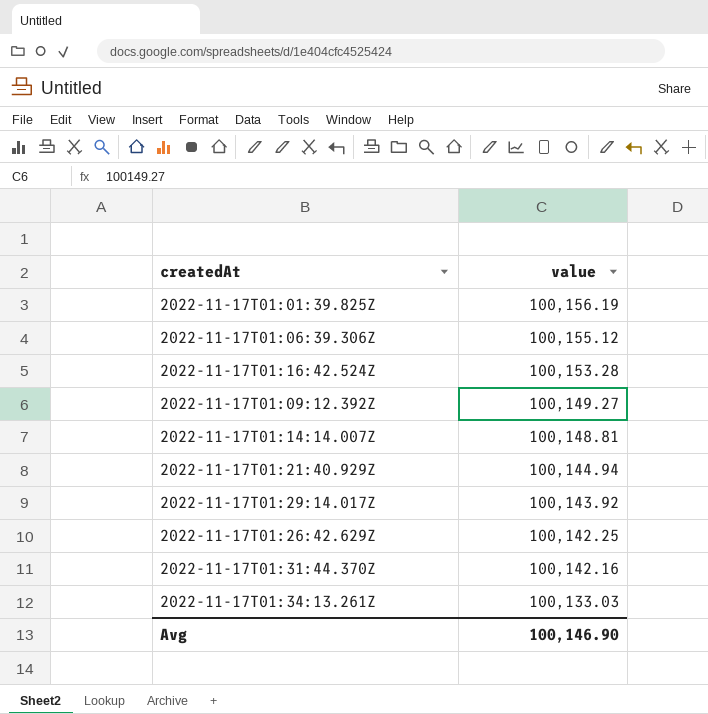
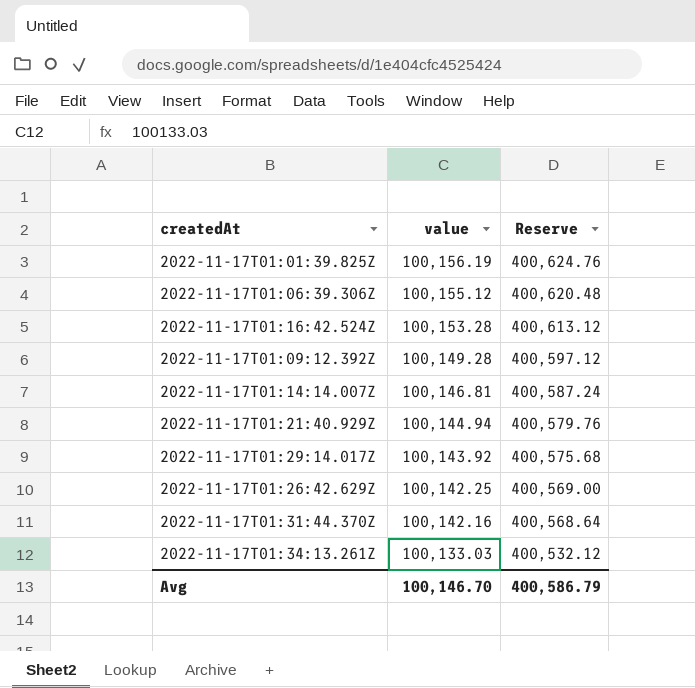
column Reserve | formula: none -> [value] * 4
2022-11-17T01:09:12.392Z | value: 100,149.27 -> 100,149.28
2022-11-17T01:14:14.007Z | value: 100,148.81 -> 100,146.81
Avg | value: 100,146.90 -> 100,146.70

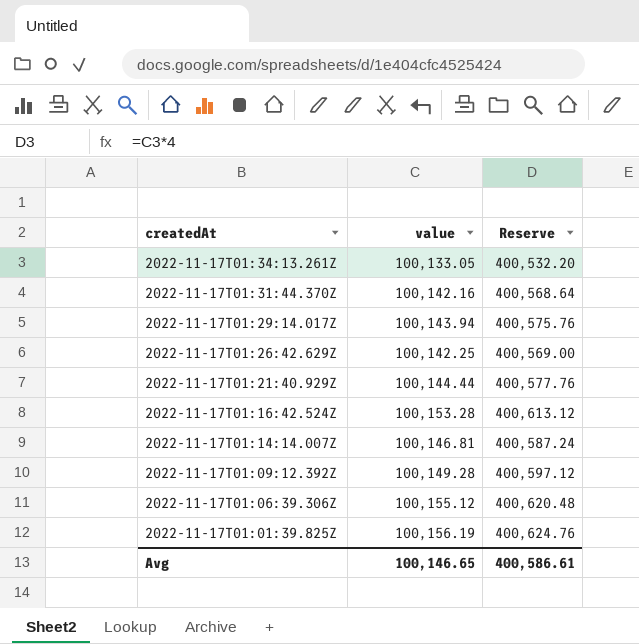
row order: value descending -> createdAt descending
2022-11-17T01:34:13.261Z | value: 100,133.03 -> 100,133.05
2022-11-17T01:34:13.261Z | Reserve: 400,532.12 -> 400,532.20
2022-11-17T01:29:14.017Z | value: 100,143.92 -> 100,143.94
2022-11-17T01:29:14.017Z | Reserve: 400,575.68 -> 400,575.76
2022-11-17T01:21:40.929Z | value: 100,144.94 -> 100,144.44
2022-11-17T01:21:40.929Z | Reserve: 400,579.76 -> 400,577.76
Avg | value: 100,146.70 -> 100,146.65
Avg | Reserve: 400,586.79 -> 400,586.61

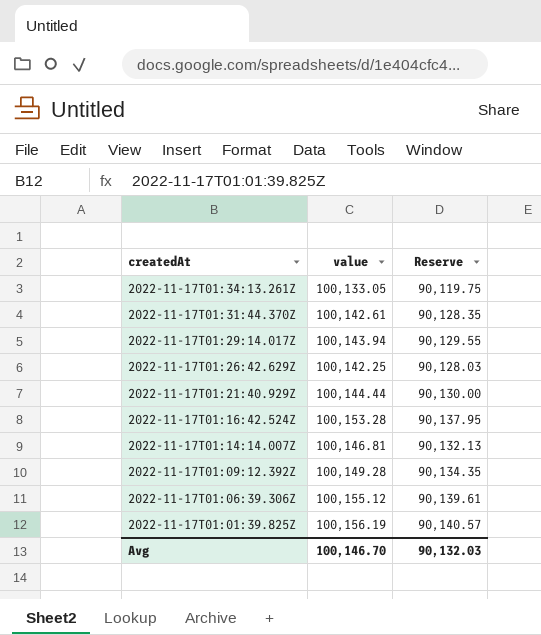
column Reserve | formula: [value] * 4 -> [value] * 0.9
2022-11-17T01:31:44.370Z | value: 100,142.16 -> 100,142.61
Avg | value: 100,146.65 -> 100,146.70
Avg | Reserve: 400,586.61 -> 90,132.03

